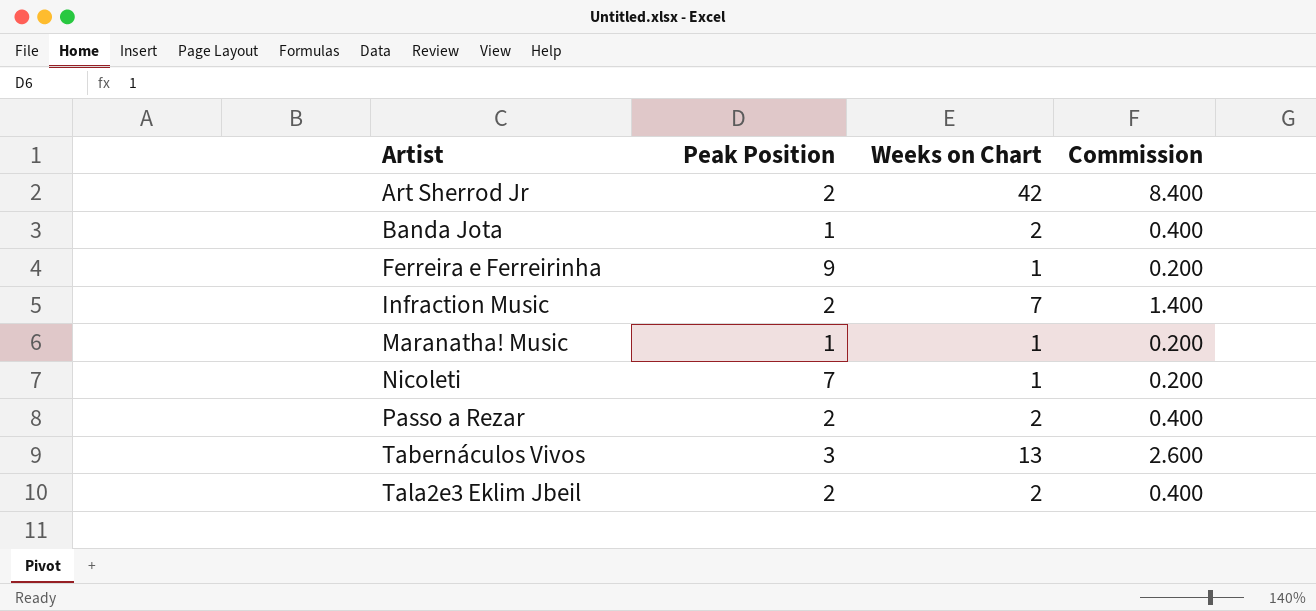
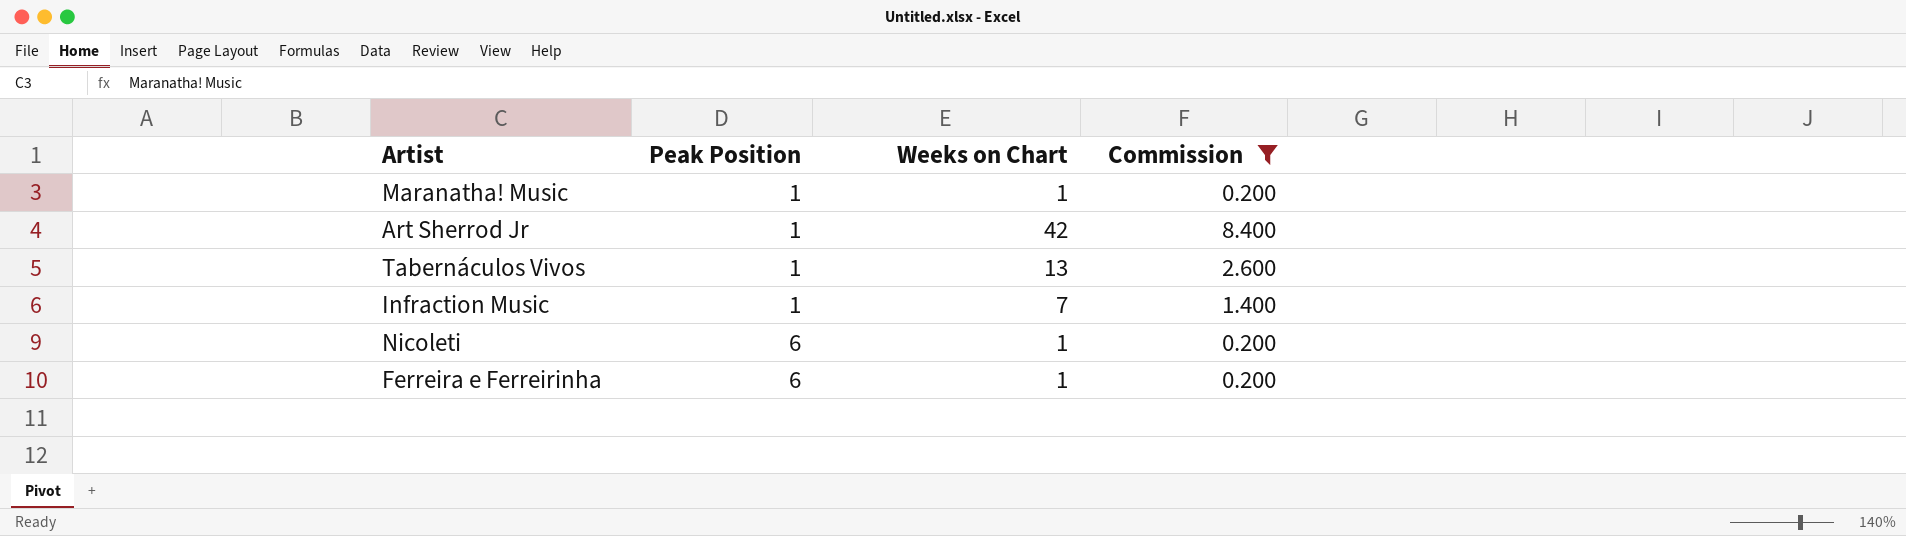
filter: none -> Commission != 0.400
row order: Artist ascending -> Peak Position ascending
Art Sherrod Jr | Peak Position: 2 -> 1
Tabernáculos Vivos | Peak Position: 3 -> 1
Infraction Music | Peak Position: 2 -> 1
Nicoleti | Peak Position: 7 -> 6
Ferreira e Ferreirinha | Peak Position: 9 -> 6

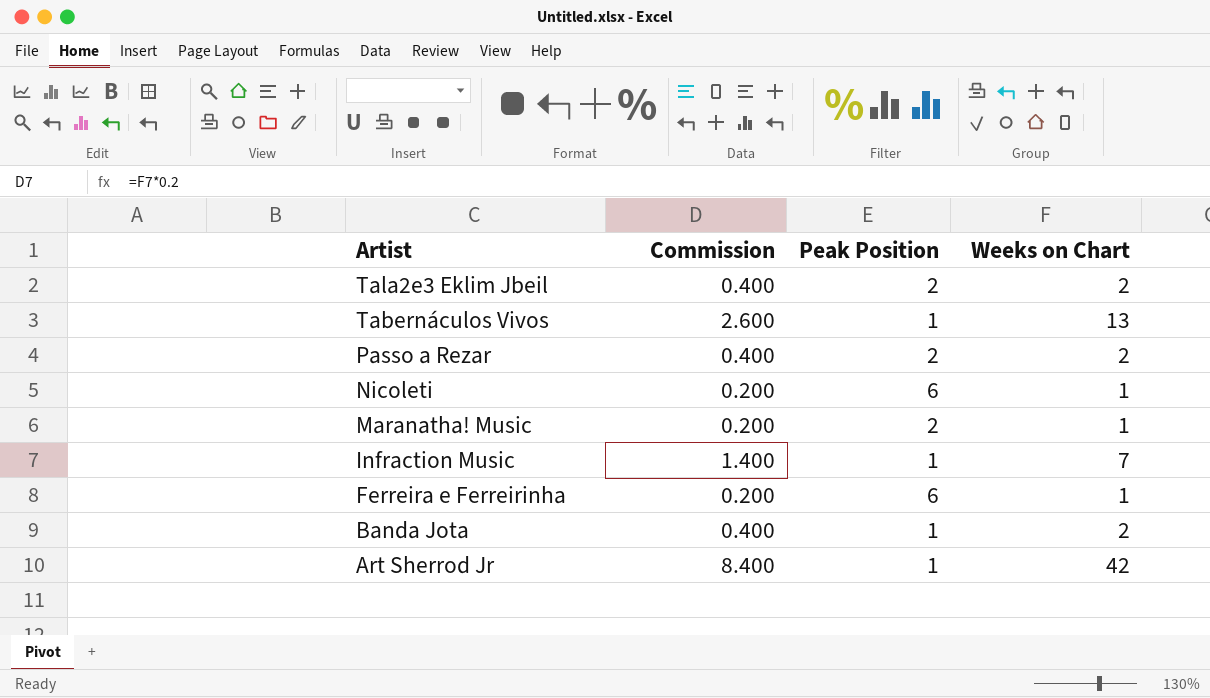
filter: Commission != 0.400 -> none
row order: Peak Position ascending -> Artist descending
column Commission | position: 4 -> 2
Maranatha! Music | Peak Position: 1 -> 2

